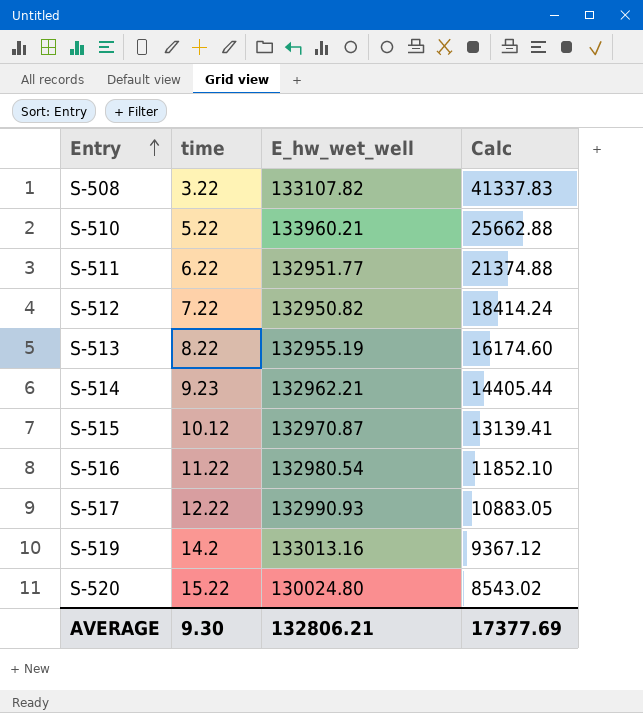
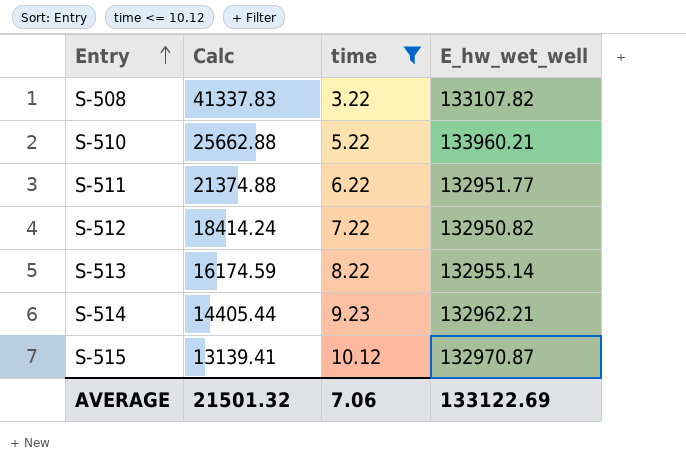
filter: none -> time <= 10.12
column Calc | position: 4 -> 2
S-513 | Calc: 16174.60 -> 16174.59
S-513 | E_hw_wet_well: 132955.19 -> 132955.14
AVERAGE | Calc: 17377.69 -> 21501.32
AVERAGE | time: 9.30 -> 7.06
AVERAGE | E_hw_wet_well: 132806.21 -> 133122.69

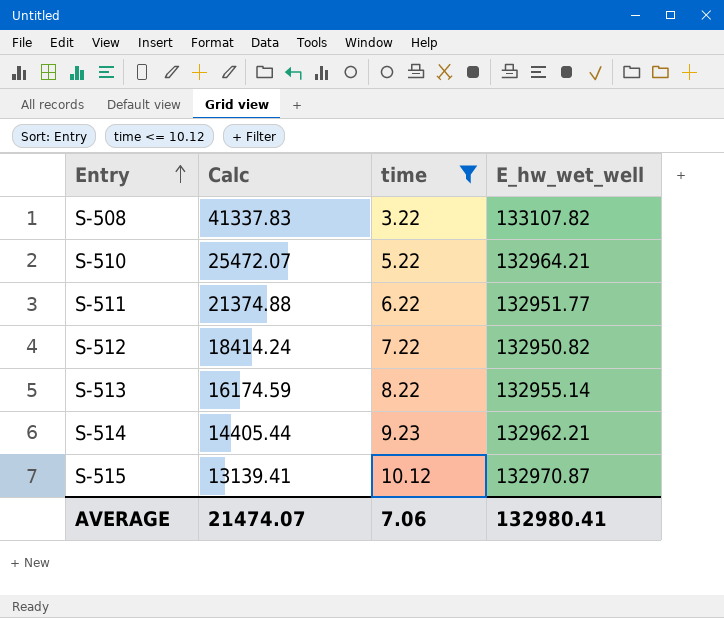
S-510 | Calc: 25662.88 -> 25472.07
S-510 | E_hw_wet_well: 133960.21 -> 132964.21
AVERAGE | Calc: 21501.32 -> 21474.07
AVERAGE | E_hw_wet_well: 133122.69 -> 132980.41

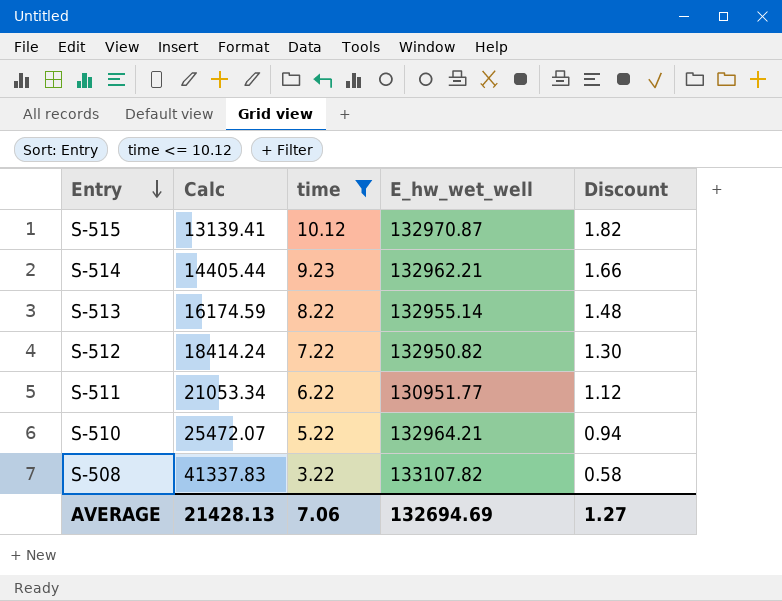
row order: Entry ascending -> Entry descending
column Discount | formula: none -> [time] * 0.18
S-511 | Calc: 21374.88 -> 21053.34
S-511 | E_hw_wet_well: 132951.77 -> 130951.77
AVERAGE | Calc: 21474.07 -> 21428.13
AVERAGE | E_hw_wet_well: 132980.41 -> 132694.69

